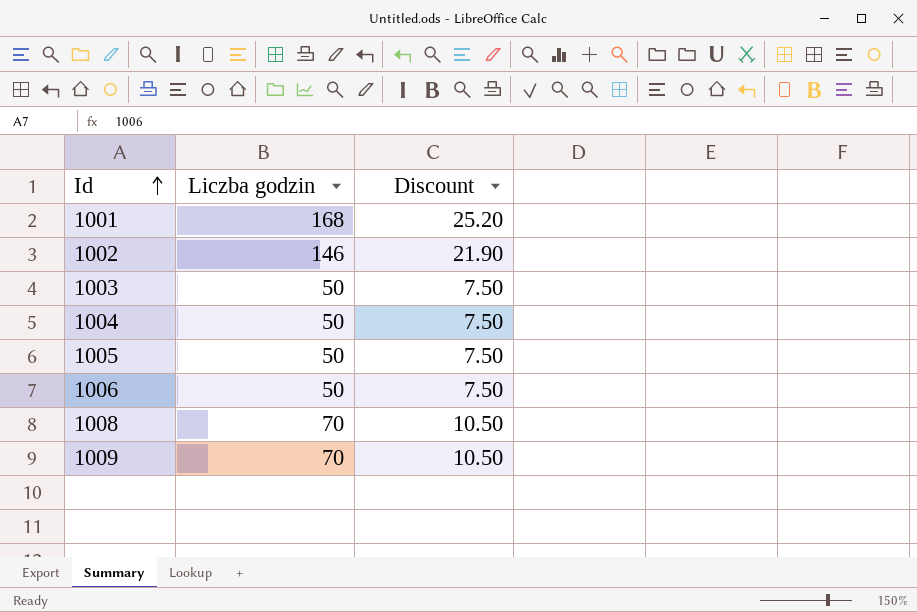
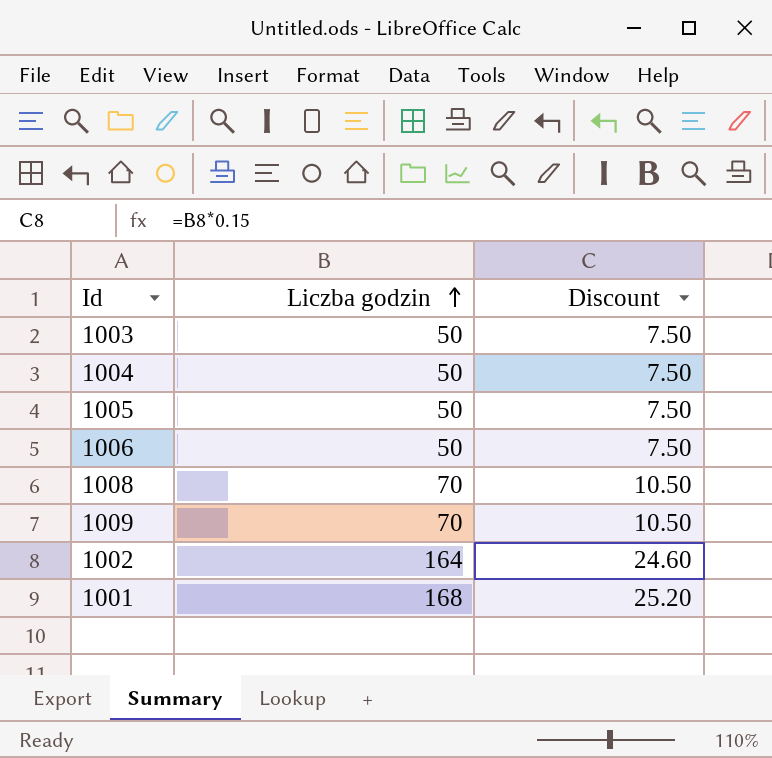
row order: Id ascending -> Liczba godzin ascending
1002 | Liczba godzin: 146 -> 164
1002 | Discount: 21.90 -> 24.60

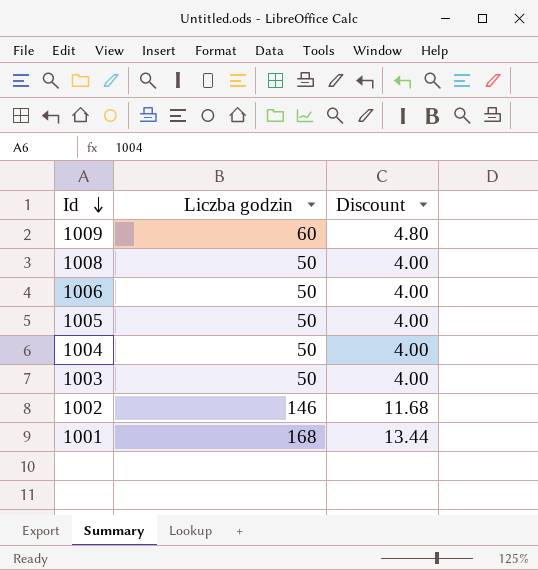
row order: Liczba godzin ascending -> Id descending
column Discount | formula: [Liczba godzin] * 0.15 -> [Liczba godzin] * 0.08
1009 | Liczba godzin: 70 -> 60
1008 | Liczba godzin: 70 -> 50
1002 | Liczba godzin: 164 -> 146

